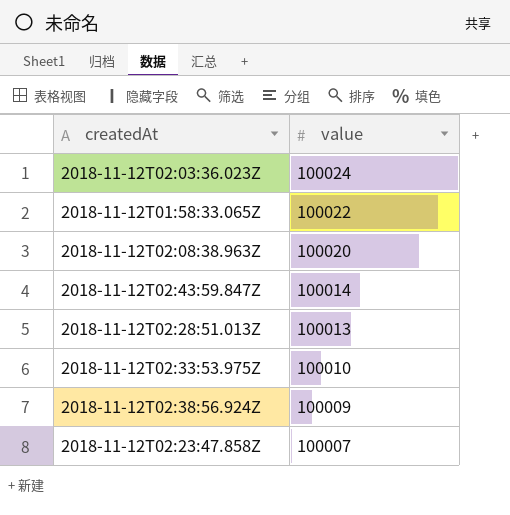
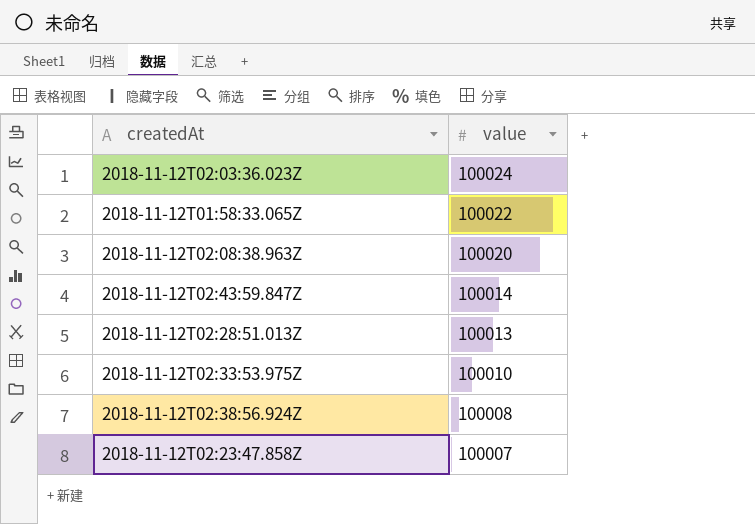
2018-11-12T02:38:56.924Z | value: 100009 -> 100008

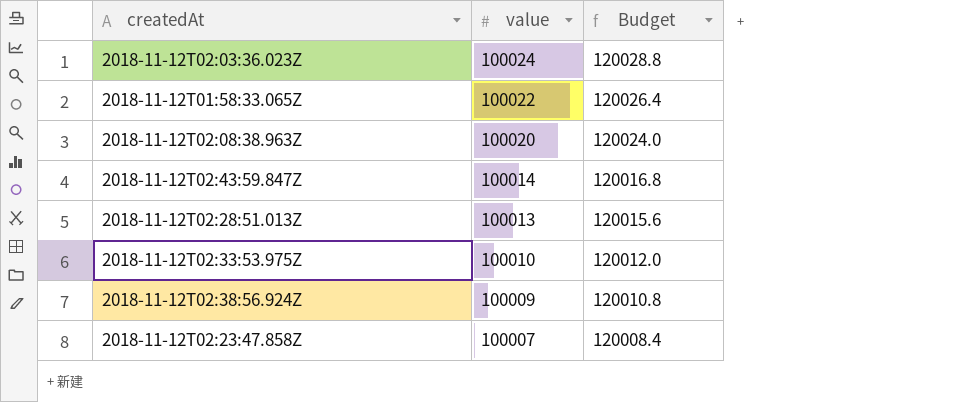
column Budget | formula: none -> [value] * 1.2
2018-11-12T02:38:56.924Z | value: 100008 -> 100009

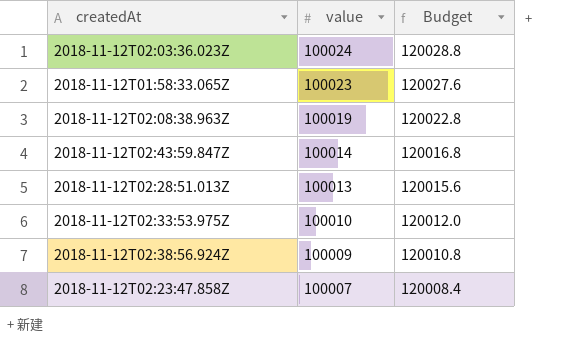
2018-11-12T01:58:33.065Z | value: 100022 -> 100023
2018-11-12T01:58:33.065Z | Budget: 120026.4 -> 120027.6
2018-11-12T02:08:38.963Z | value: 100020 -> 100019
2018-11-12T02:08:38.963Z | Budget: 120024.0 -> 120022.8

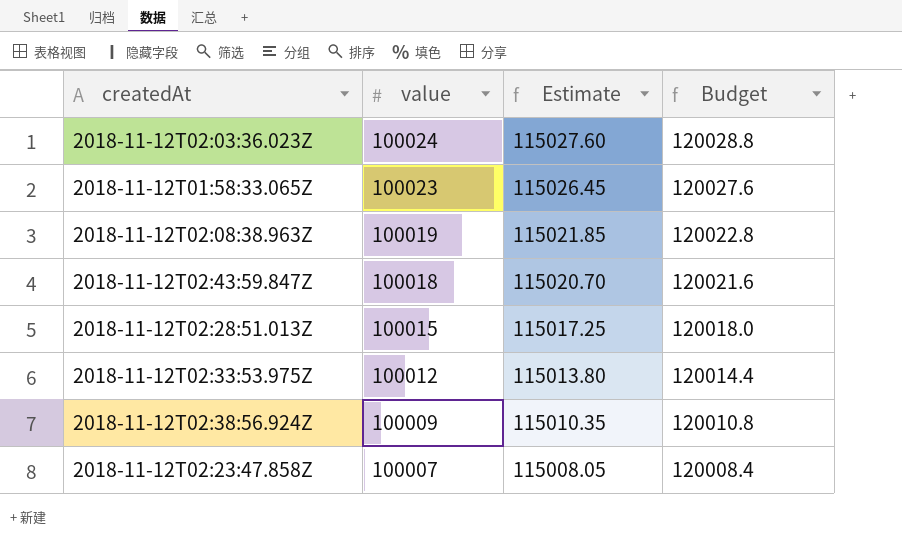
column Estimate | formula: none -> [value] * 1.15
2018-11-12T02:43:59.847Z | value: 100014 -> 100018
2018-11-12T02:43:59.847Z | Budget: 120016.8 -> 120021.6
2018-11-12T02:28:51.013Z | value: 100013 -> 100015
2018-11-12T02:28:51.013Z | Budget: 120015.6 -> 120018.0
2018-11-12T02:33:53.975Z | value: 100010 -> 100012
2018-11-12T02:33:53.975Z | Budget: 120012.0 -> 120014.4

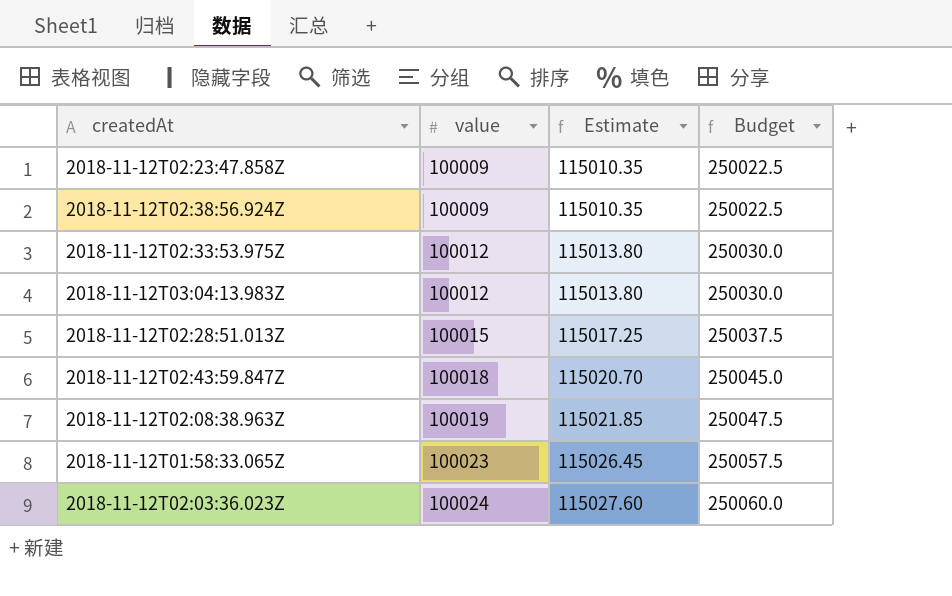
row order: value descending -> value ascending
column Budget | formula: [value] * 1.2 -> [value] * 2.5
2018-11-12T02:23:47.858Z | value: 100007 -> 100009
2018-11-12T02:23:47.858Z | Estimate: 115008.05 -> 115010.35
row 2018-11-12T03:04:13.983Z: none -> 100012 | 115013.80 | 250030.0

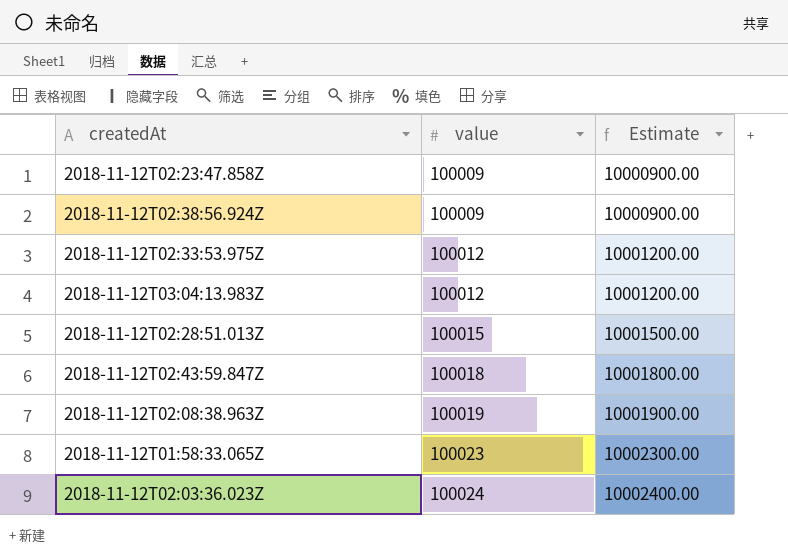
column Budget | formula: [value] * 2.5 -> none
column Estimate | formula: [value] * 1.15 -> [value] * 100

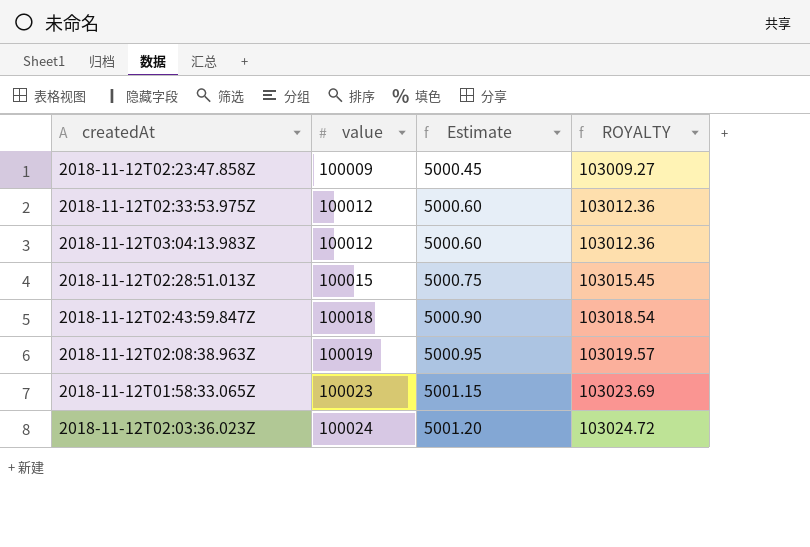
column Estimate | formula: [value] * 100 -> [value] * 0.05
column ROYALTY | formula: none -> [value] * 1.03
row 2018-11-12T02:38:56.924Z: 100009 | 10000900.00 -> none

